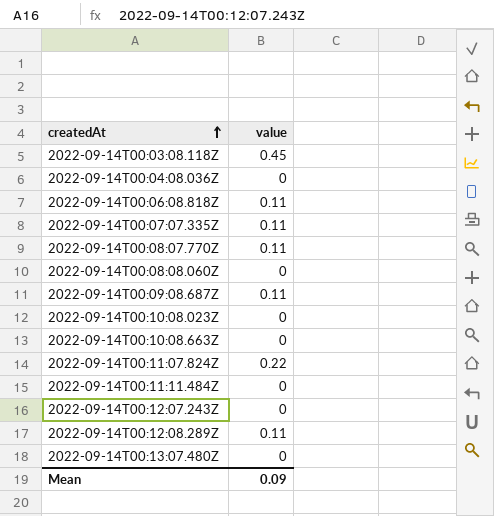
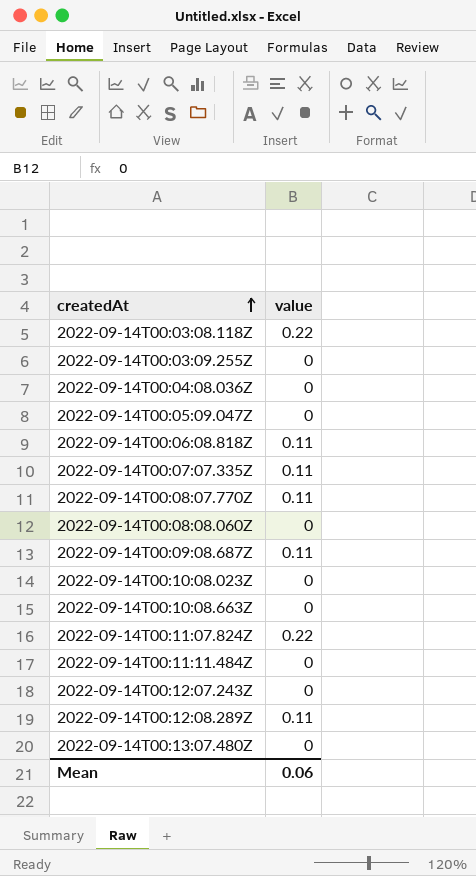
2022-09-14T00:03:08.118Z | value: 0.45 -> 0.22
row 2022-09-14T00:03:09.255Z: none -> 0
row 2022-09-14T00:05:09.047Z: none -> 0
Mean | value: 0.09 -> 0.06

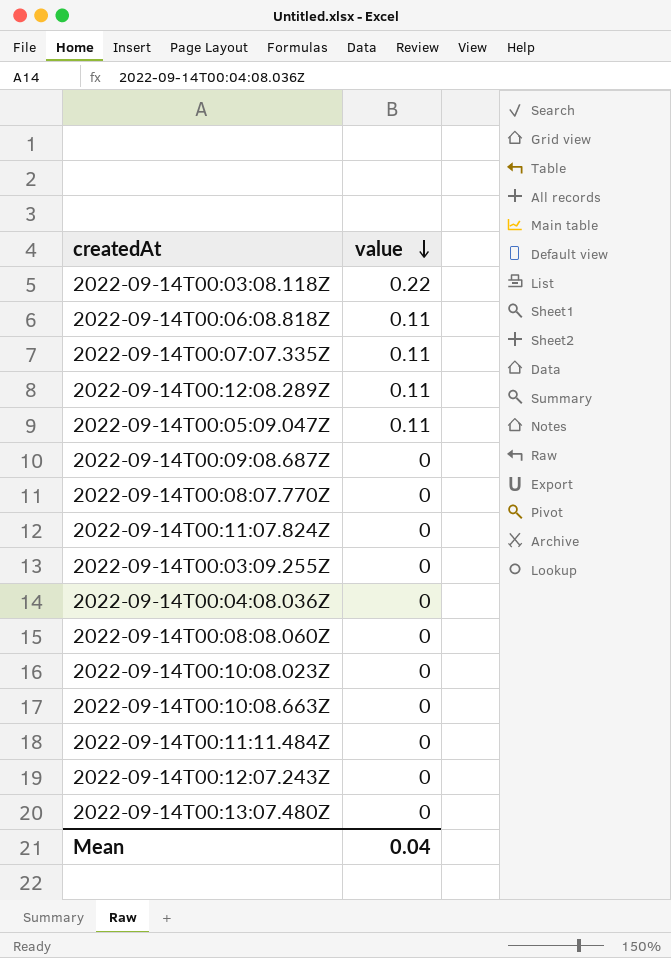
row order: createdAt ascending -> value descending
2022-09-14T00:05:09.047Z | value: 0 -> 0.11
2022-09-14T00:09:08.687Z | value: 0.11 -> 0
2022-09-14T00:08:07.770Z | value: 0.11 -> 0
2022-09-14T00:11:07.824Z | value: 0.22 -> 0
Mean | value: 0.06 -> 0.04

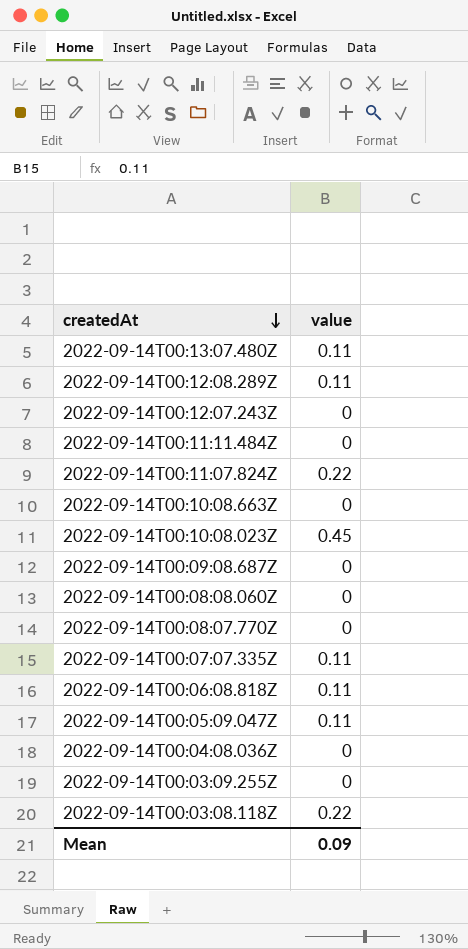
row order: value descending -> createdAt descending
2022-09-14T00:13:07.480Z | value: 0 -> 0.11
2022-09-14T00:11:07.824Z | value: 0 -> 0.22
2022-09-14T00:10:08.023Z | value: 0 -> 0.45
Mean | value: 0.04 -> 0.09

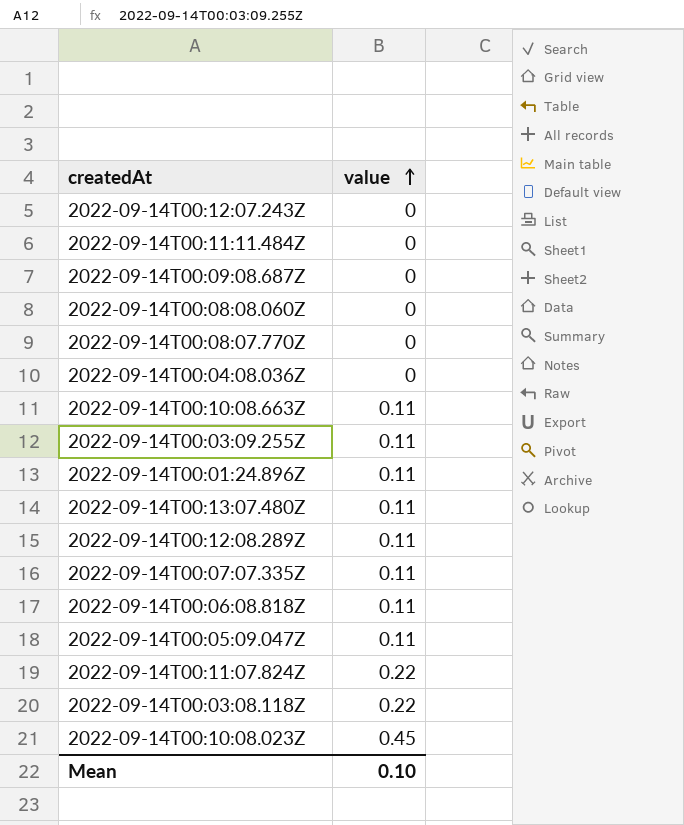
row order: createdAt descending -> value ascending
2022-09-14T00:10:08.663Z | value: 0 -> 0.11
2022-09-14T00:03:09.255Z | value: 0 -> 0.11
row 2022-09-14T00:01:24.896Z: none -> 0.11
Mean | value: 0.09 -> 0.10

